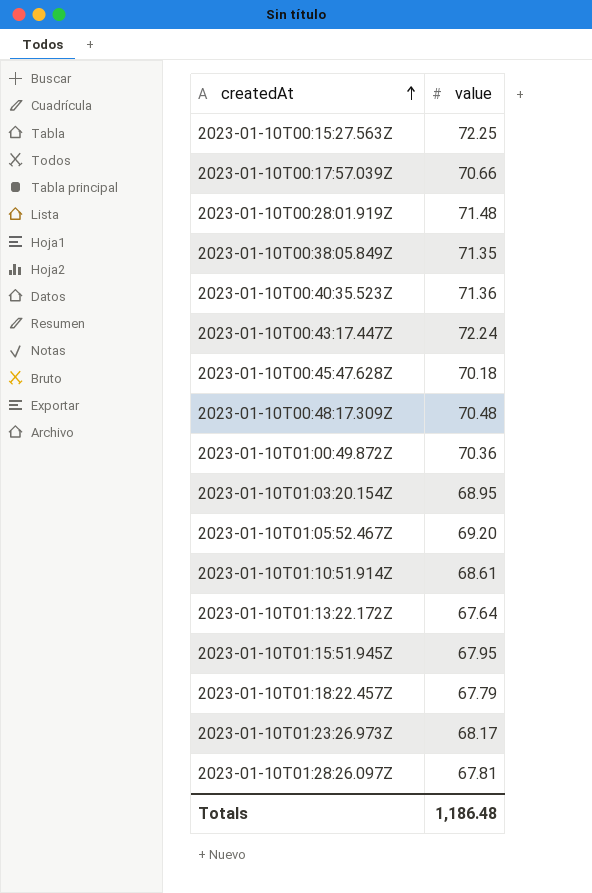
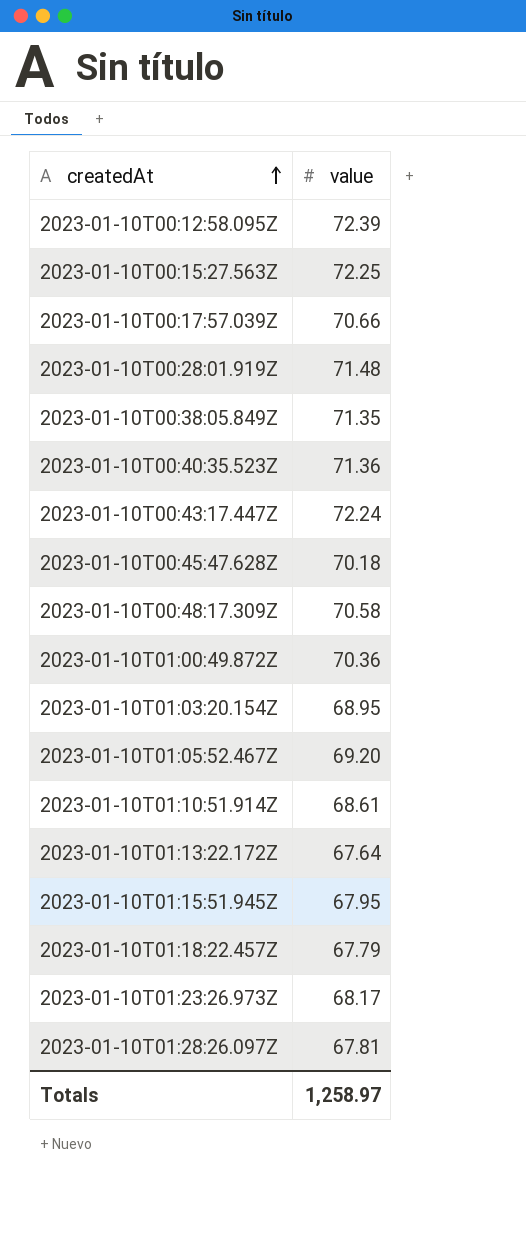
row 2023-01-10T00:12:58.095Z: none -> 72.39
2023-01-10T00:48:17.309Z | value: 70.48 -> 70.58
Totals | value: 1,186.48 -> 1,258.97

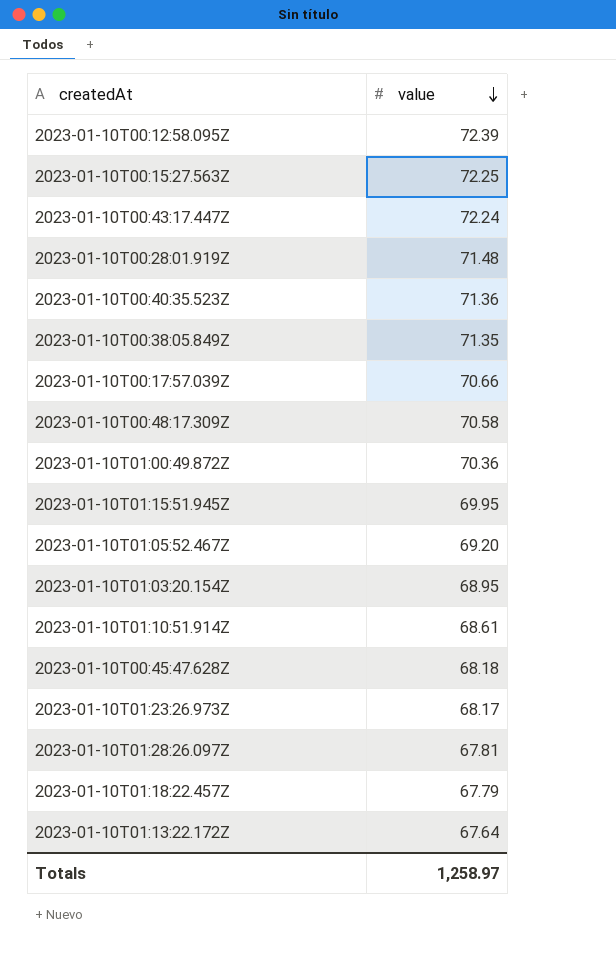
row order: createdAt ascending -> value descending
2023-01-10T01:15:51.945Z | value: 67.95 -> 69.95
2023-01-10T00:45:47.628Z | value: 70.18 -> 68.18

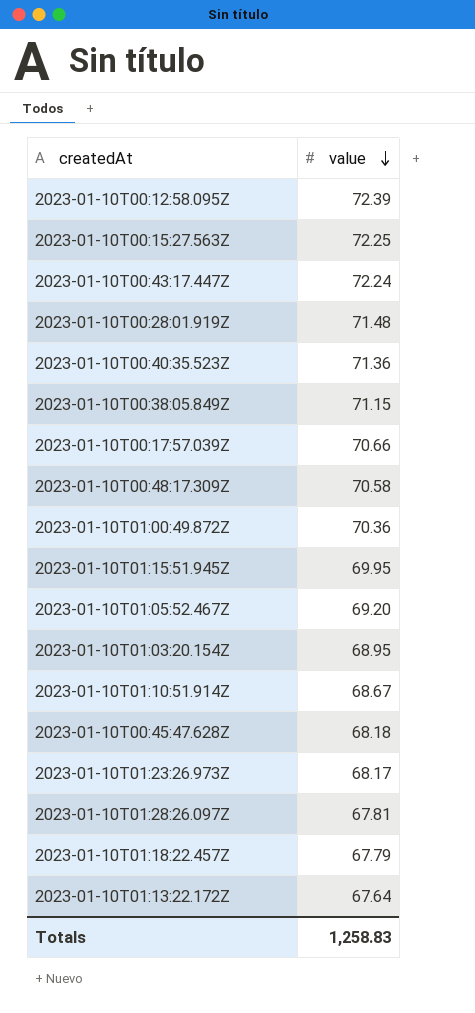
2023-01-10T00:38:05.849Z | value: 71.35 -> 71.15
2023-01-10T01:10:51.914Z | value: 68.61 -> 68.67
Totals | value: 1,258.97 -> 1,258.83

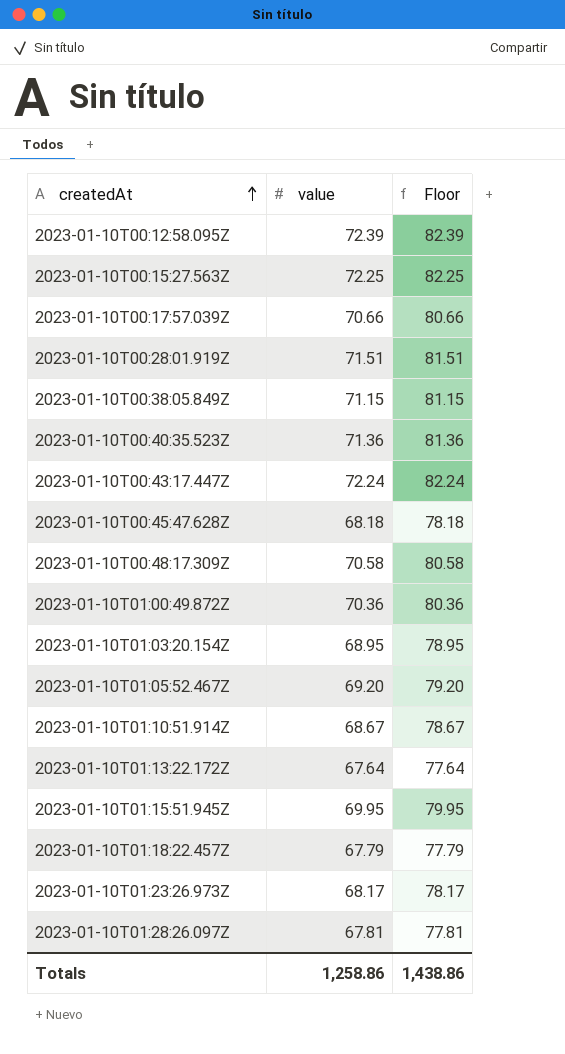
row order: value descending -> createdAt ascending
column Floor | formula: none -> [value] + 10
2023-01-10T00:28:01.919Z | value: 71.48 -> 71.51
Totals | value: 1,258.83 -> 1,258.86

